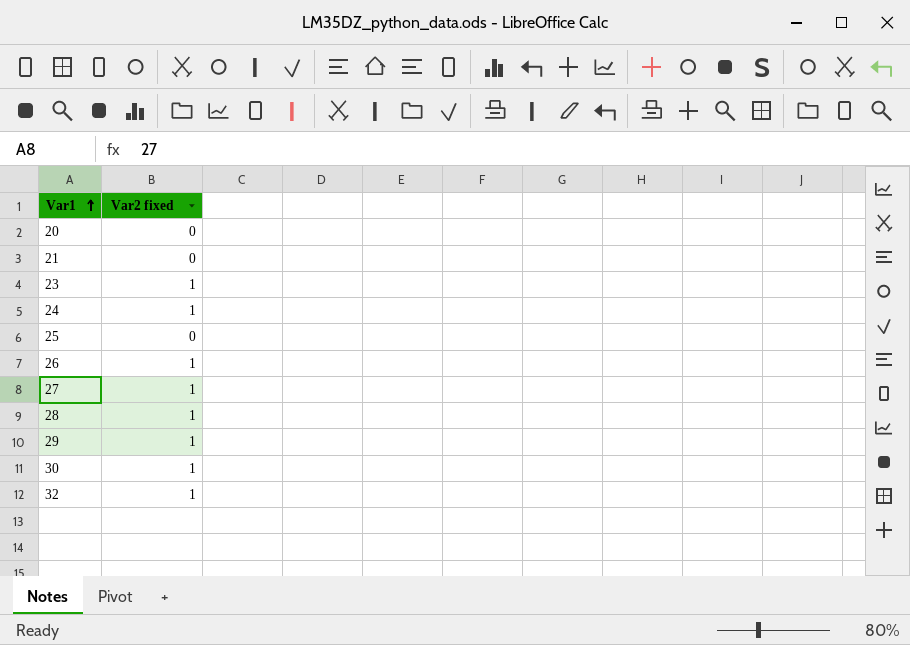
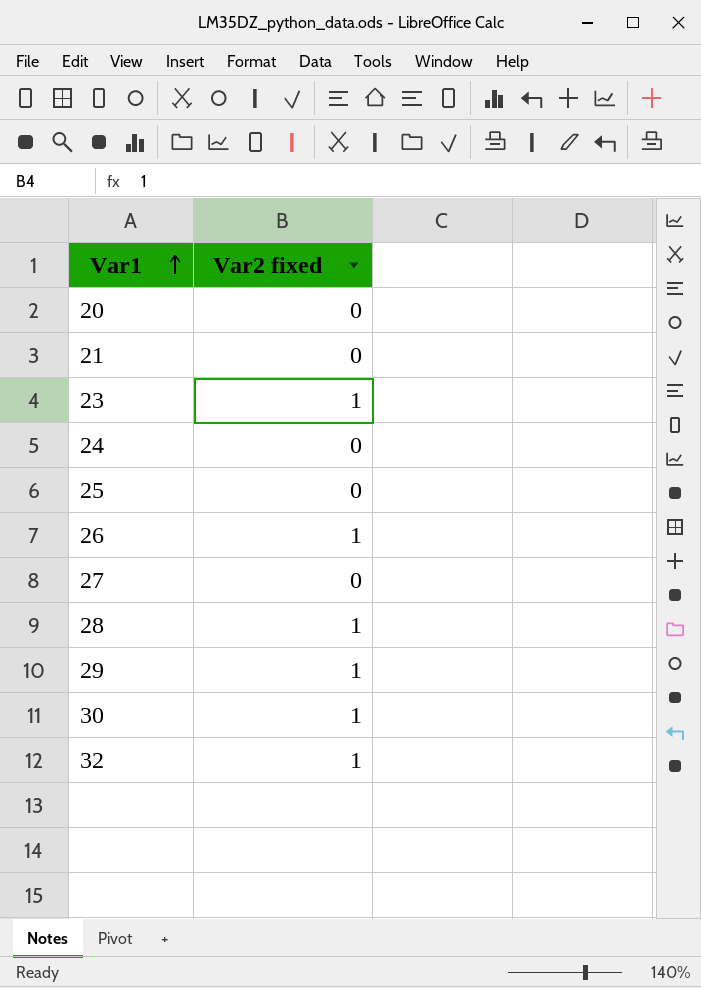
24 | Var2 fixed: 1 -> 0
27 | Var2 fixed: 1 -> 0

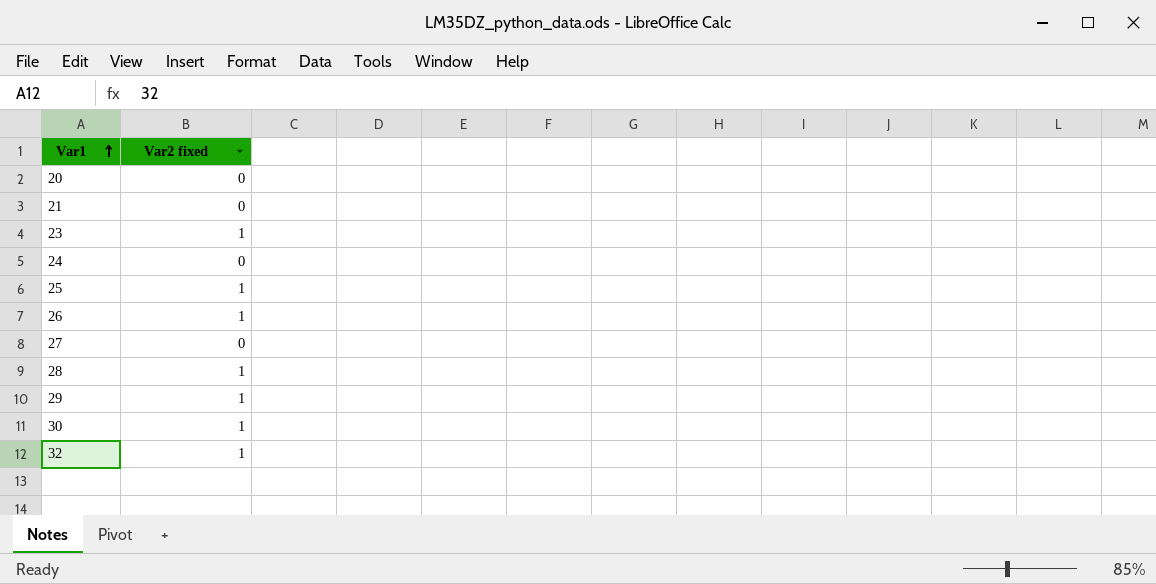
25 | Var2 fixed: 0 -> 1

